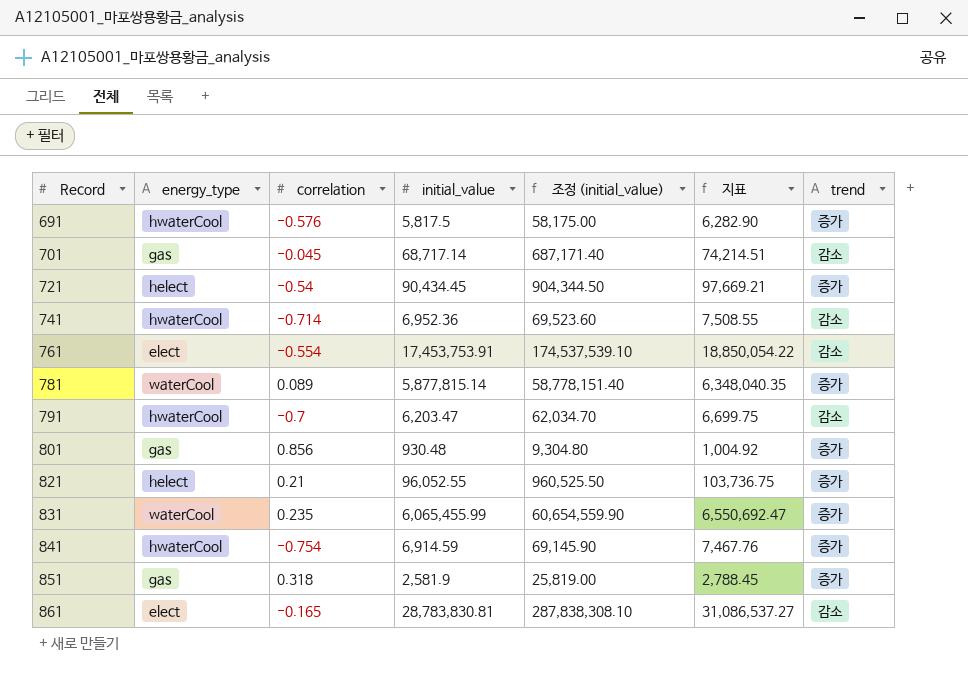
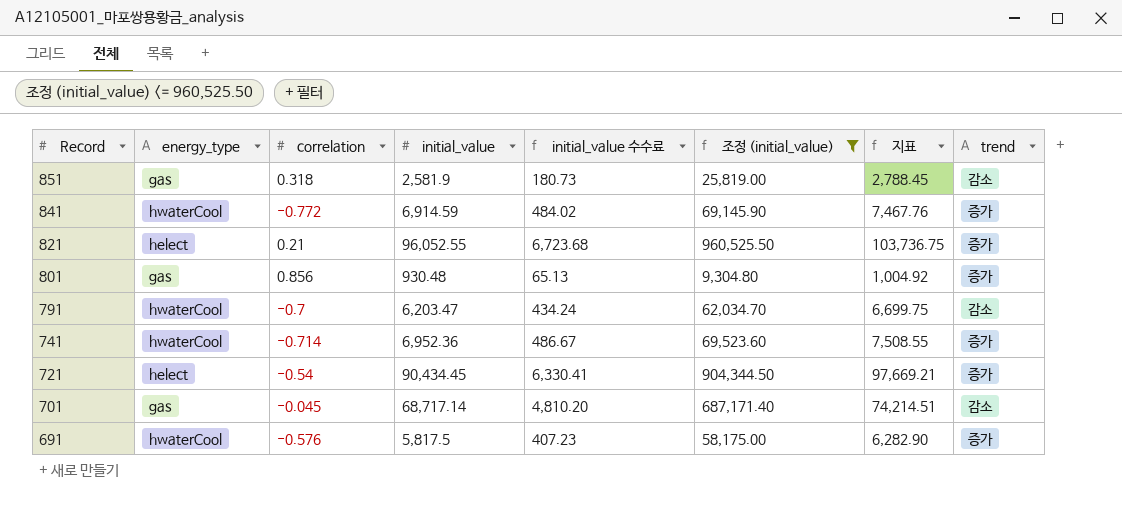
filter: none -> 조정 (initial_value) <= 960,525.50
row order: Record ascending -> Record descending
column initial_value 수수료 | formula: none -> [initial_value] * 0.07
851 | trend: 증가 -> 감소
841 | correlation: -0.754 -> -0.772
741 | trend: 감소 -> 증가

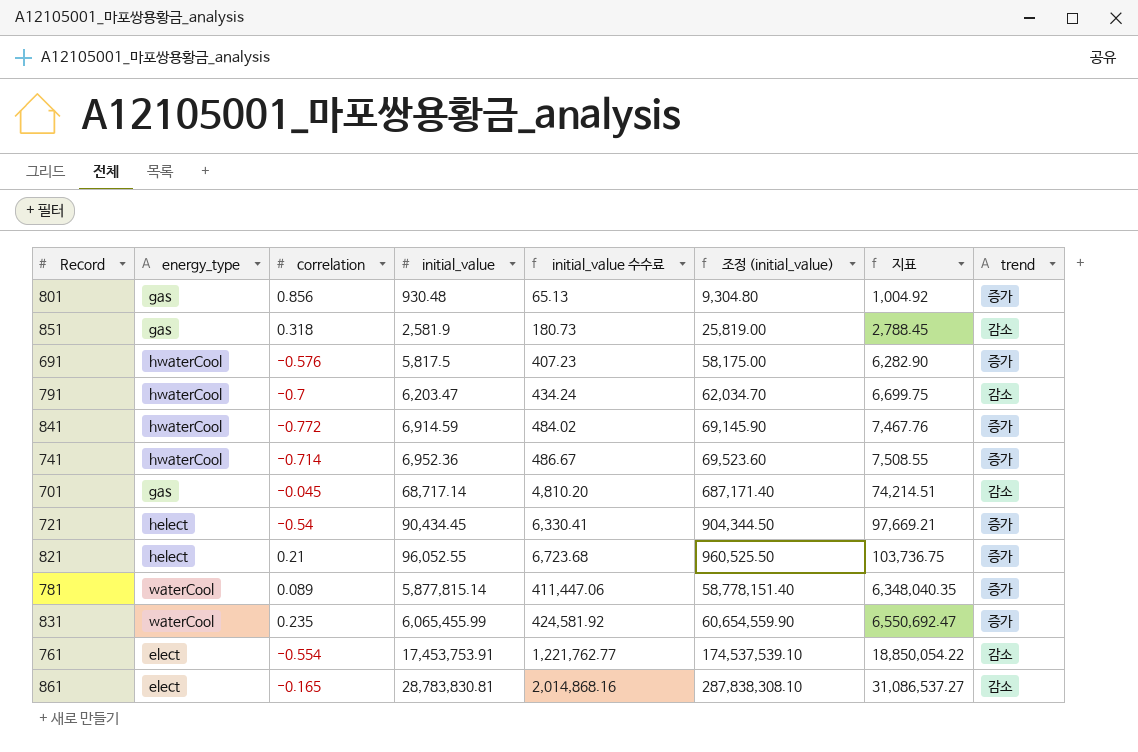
filter: 조정 (initial_value) <= 960,525.50 -> none
row order: Record descending -> initial_value ascending

